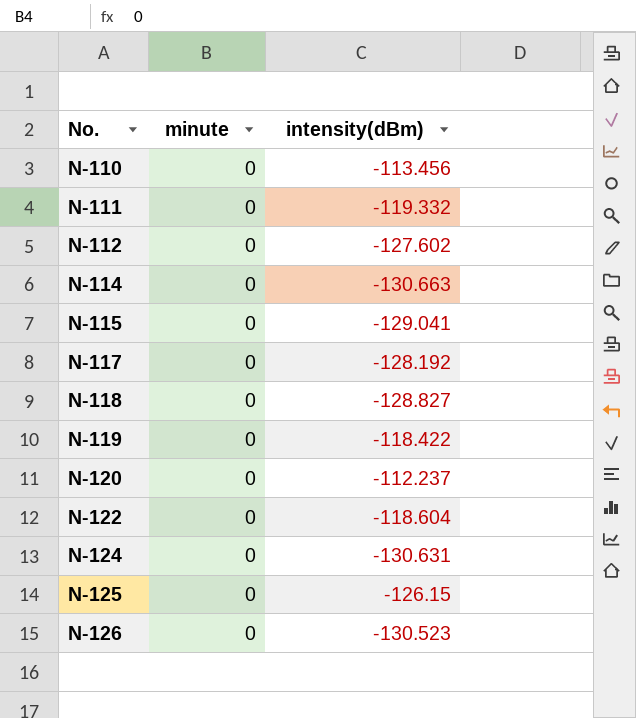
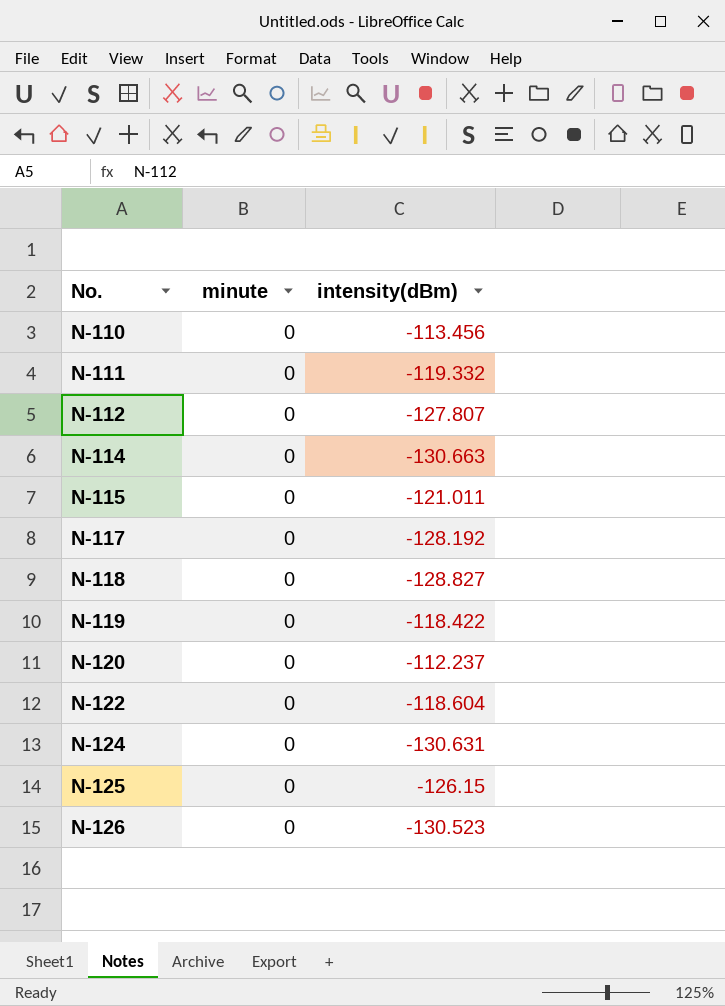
N-112 | intensity(dBm): -127.602 -> -127.807
N-115 | intensity(dBm): -129.041 -> -121.011

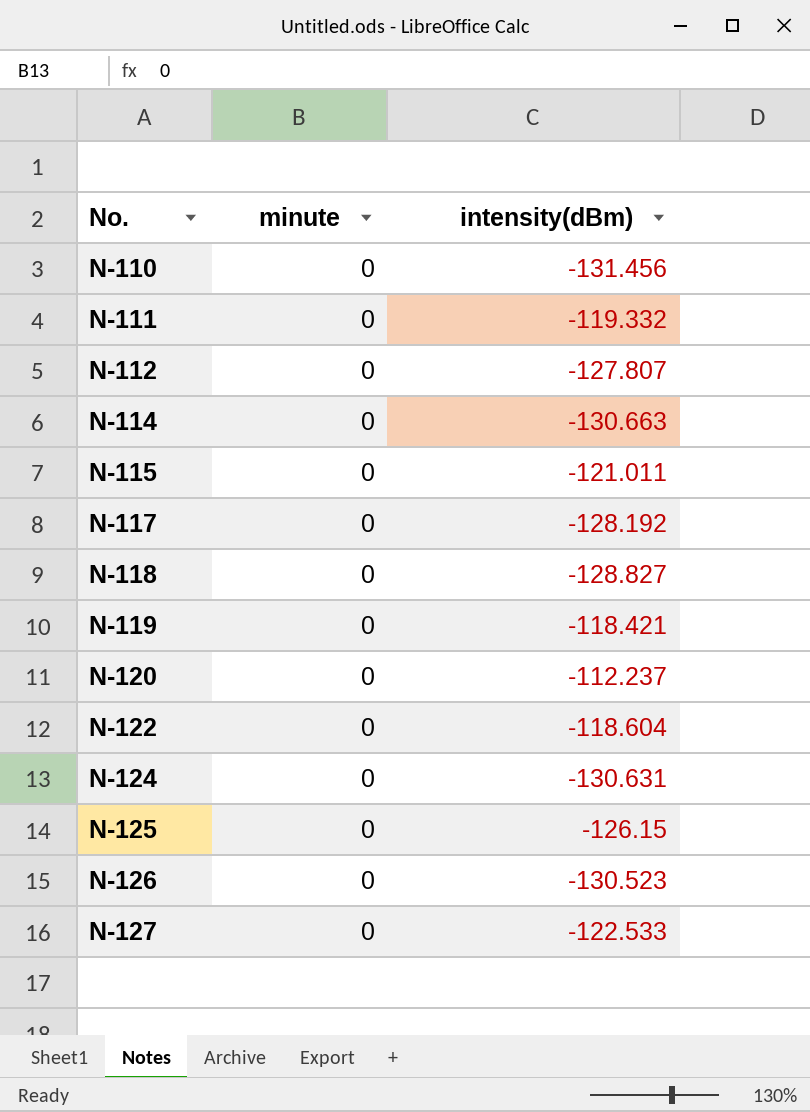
N-110 | intensity(dBm): -113.456 -> -131.456
N-119 | intensity(dBm): -118.422 -> -118.421
row N-127: none -> 0 | -122.533

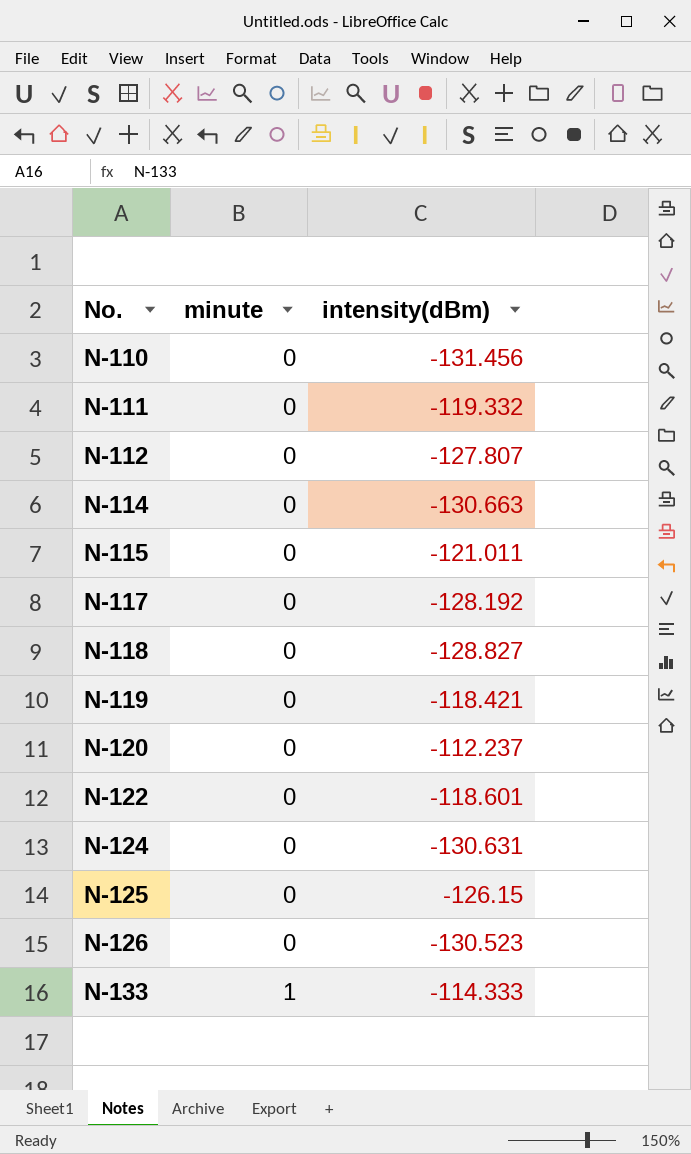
row N-127: 0 | -122.533 -> none
N-122 | intensity(dBm): -118.604 -> -118.601
row N-133: none -> 1 | -114.333

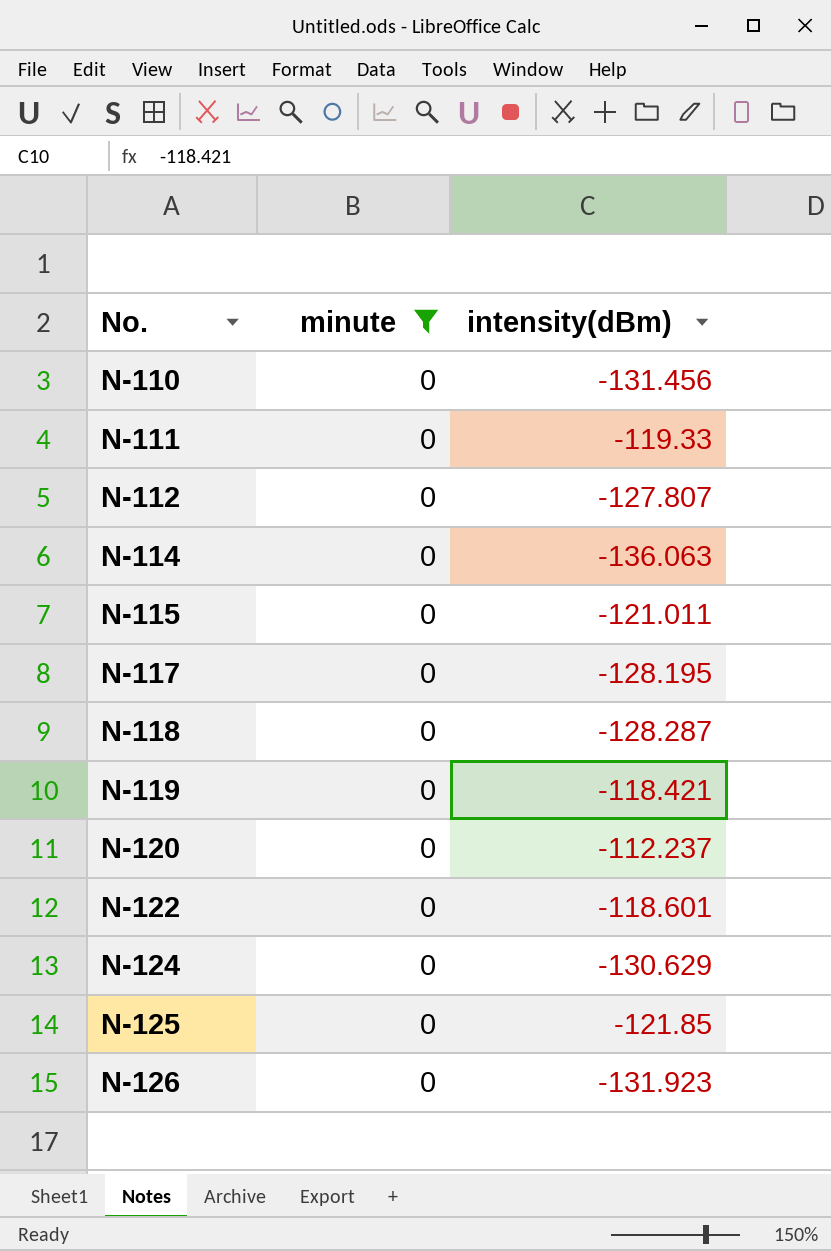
filter: none -> minute = 0
N-111 | intensity(dBm): -119.332 -> -119.33
N-114 | intensity(dBm): -130.663 -> -136.063
N-117 | intensity(dBm): -128.192 -> -128.195
N-118 | intensity(dBm): -128.827 -> -128.287
N-124 | intensity(dBm): -130.631 -> -130.629
N-125 | intensity(dBm): -126.15 -> -121.85
N-126 | intensity(dBm): -130.523 -> -131.923

